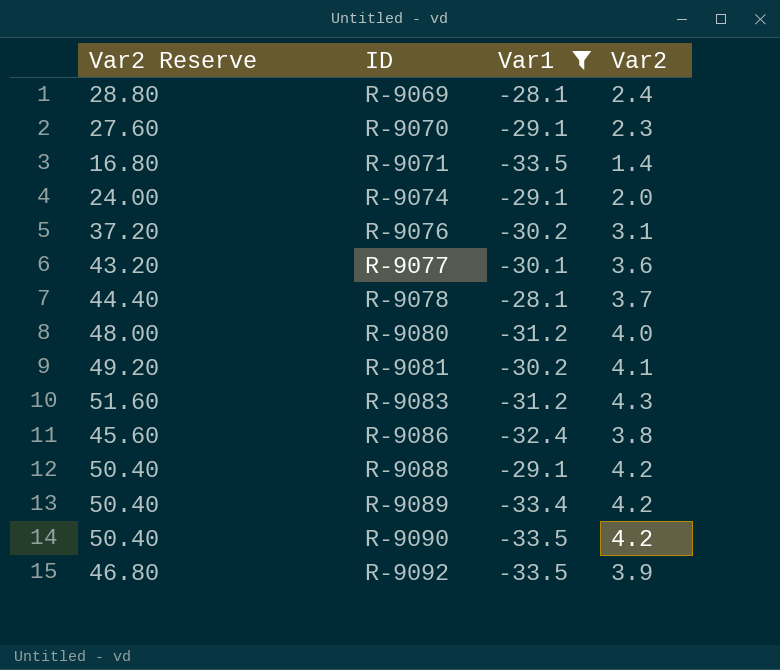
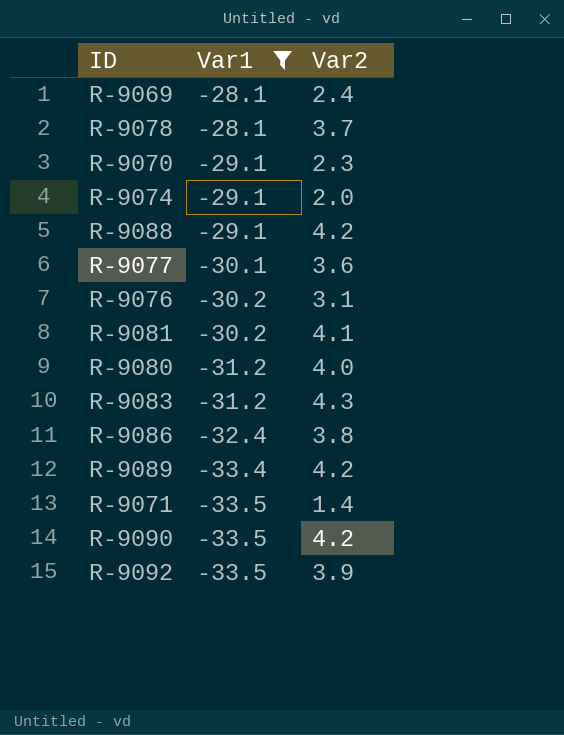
row order: ID ascending -> Var1 descending
column Var2 Reserve | formula: [Var2] * 12 -> none

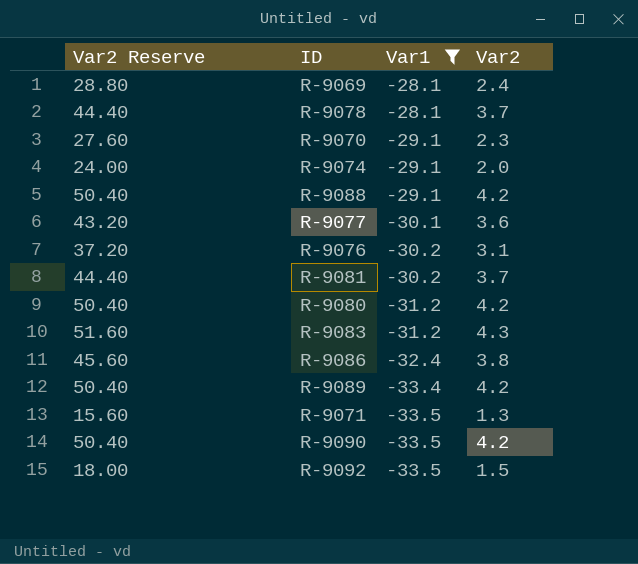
column Var2 Reserve | formula: none -> [Var2] * 12
R-9081 | Var2: 4.1 -> 3.7
R-9080 | Var2: 4.0 -> 4.2
R-9071 | Var2: 1.4 -> 1.3
R-9092 | Var2: 3.9 -> 1.5

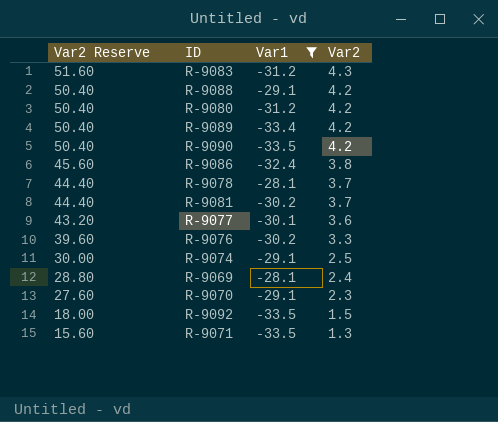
row order: Var1 descending -> Var2 Reserve descending
R-9076 | Var2 Reserve: 37.20 -> 39.60
R-9076 | Var2: 3.1 -> 3.3
R-9074 | Var2 Reserve: 24.00 -> 30.00
R-9074 | Var2: 2.0 -> 2.5

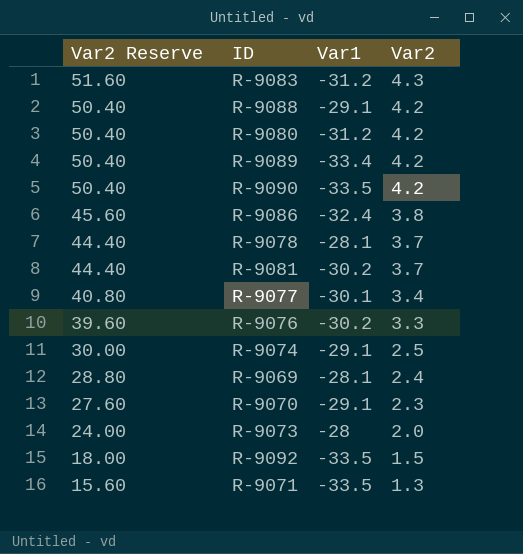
filter: Var1 != -28 -> none
R-9077 | Var2 Reserve: 43.20 -> 40.80
R-9077 | Var2: 3.6 -> 3.4

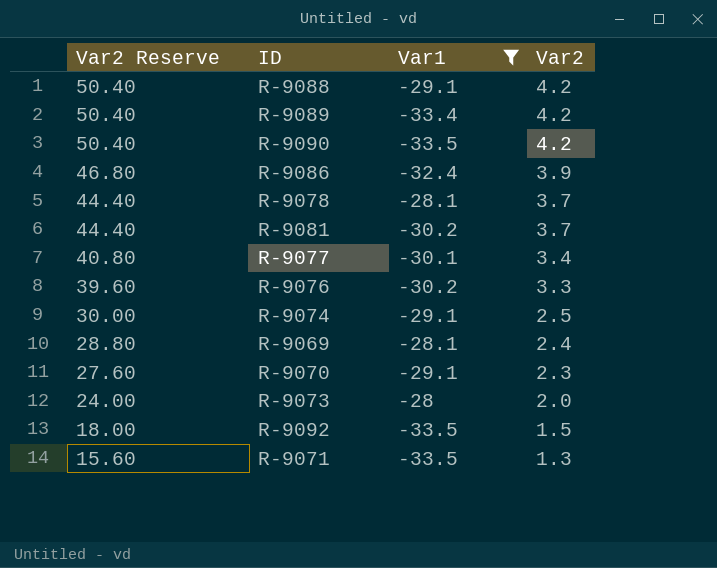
filter: none -> Var1 != -31.2
R-9086 | Var2 Reserve: 45.60 -> 46.80
R-9086 | Var2: 3.8 -> 3.9

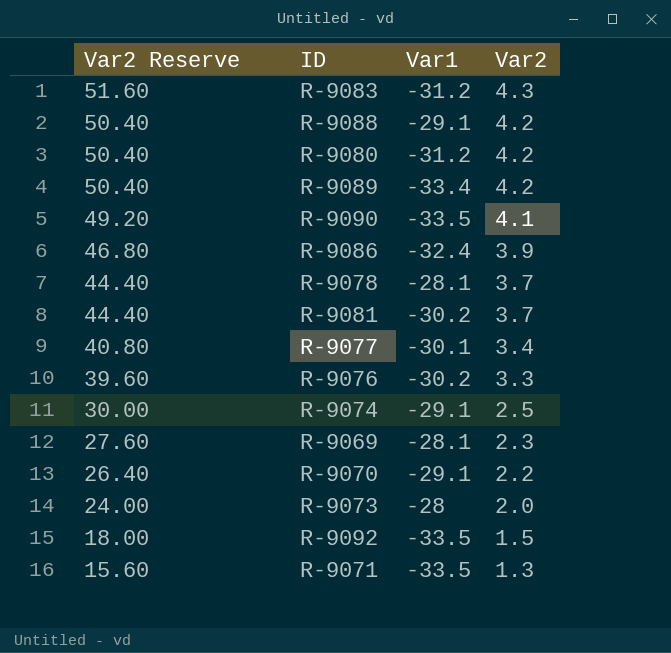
filter: Var1 != -31.2 -> none
R-9090 | Var2 Reserve: 50.40 -> 49.20
R-9090 | Var2: 4.2 -> 4.1
R-9069 | Var2 Reserve: 28.80 -> 27.60
R-9069 | Var2: 2.4 -> 2.3
R-9070 | Var2 Reserve: 27.60 -> 26.40
R-9070 | Var2: 2.3 -> 2.2

